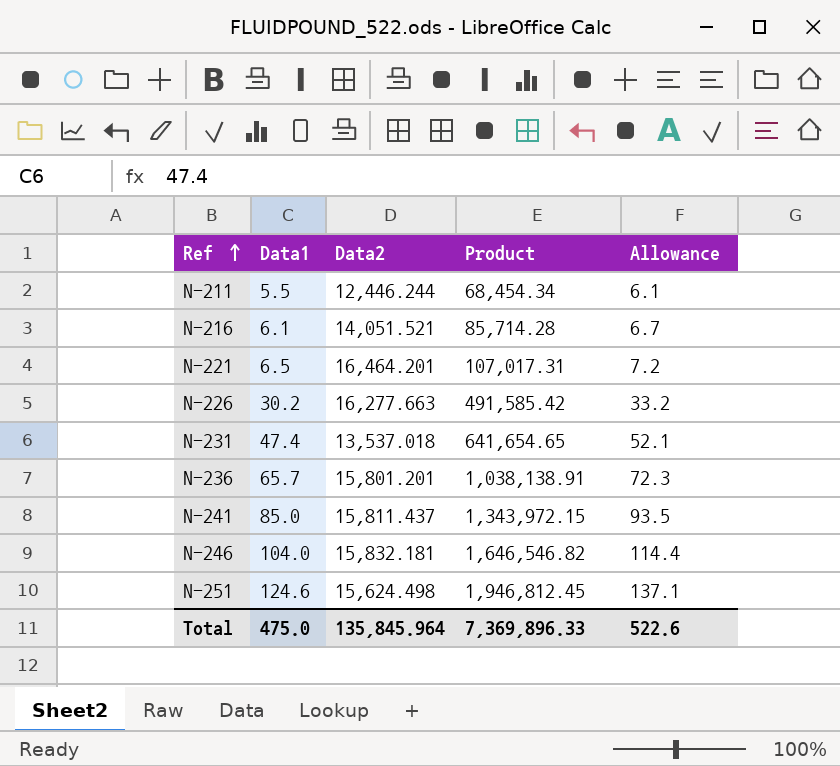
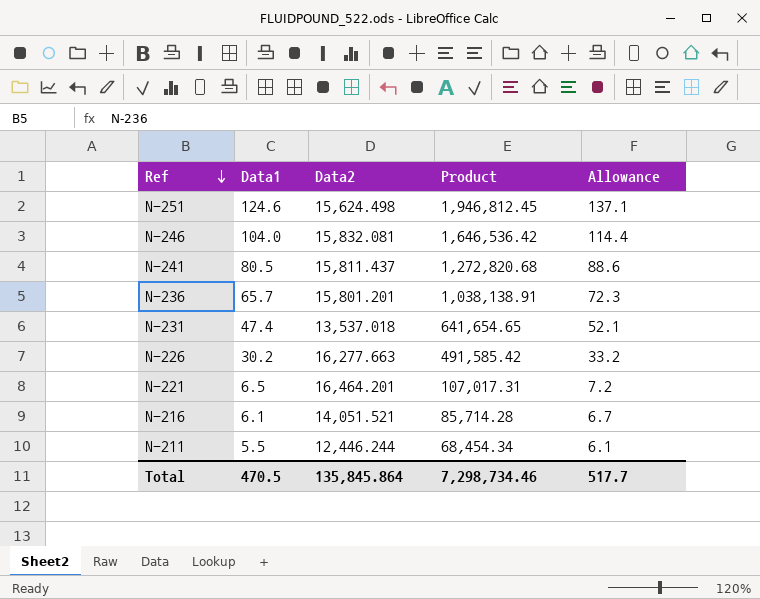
row order: Ref ascending -> Ref descending
N-246 | Data2: 15,832.181 -> 15,832.081
N-246 | Product: 1,646,546.82 -> 1,646,536.42
N-241 | Data1: 85.0 -> 80.5
N-241 | Product: 1,343,972.15 -> 1,272,820.68
N-241 | Allowance: 93.5 -> 88.6
Total | Data1: 475.0 -> 470.5
Total | Data2: 135,845.964 -> 135,845.864
Total | Product: 7,369,896.33 -> 7,298,734.46
Total | Allowance: 522.6 -> 517.7

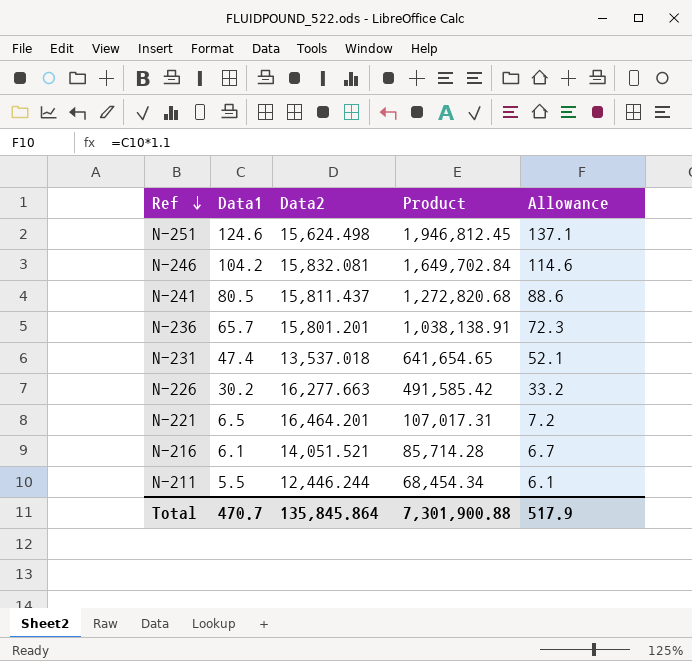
N-246 | Data1: 104.0 -> 104.2
N-246 | Product: 1,646,536.42 -> 1,649,702.84
N-246 | Allowance: 114.4 -> 114.6
Total | Data1: 470.5 -> 470.7
Total | Product: 7,298,734.46 -> 7,301,900.88
Total | Allowance: 517.7 -> 517.9

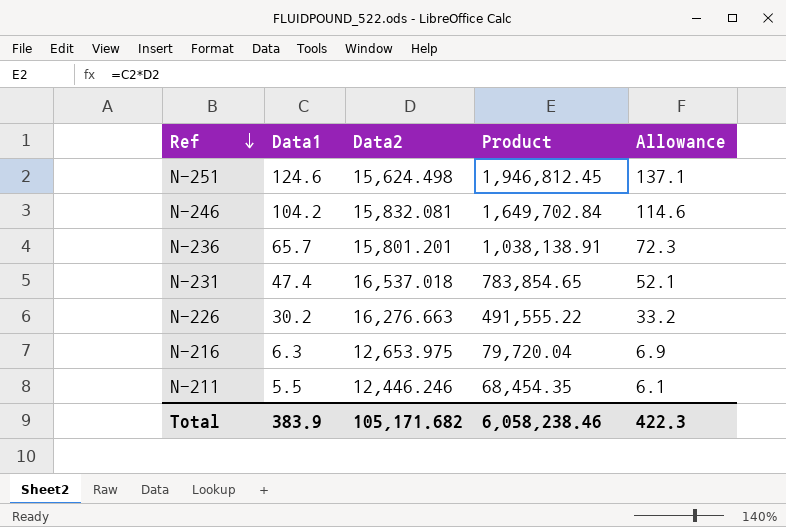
row N-241: 80.5 | 15,811.437 | 1,272,820.68 | 88.6 -> none
row N-221: 6.5 | 16,464.201 | 107,017.31 | 7.2 -> none
N-231 | Data2: 13,537.018 -> 16,537.018
N-231 | Product: 641,654.65 -> 783,854.65
N-226 | Data2: 16,277.663 -> 16,276.663
N-226 | Product: 491,585.42 -> 491,555.22
N-216 | Data1: 6.1 -> 6.3
N-216 | Data2: 14,051.521 -> 12,653.975
N-216 | Product: 85,714.28 -> 79,720.04
N-216 | Allowance: 6.7 -> 6.9
N-211 | Data2: 12,446.244 -> 12,446.246
N-211 | Product: 68,454.34 -> 68,454.35
Total | Data1: 470.7 -> 383.9
Total | Data2: 135,845.864 -> 105,171.682
Total | Product: 7,301,900.88 -> 6,058,238.46
Total | Allowance: 517.9 -> 422.3

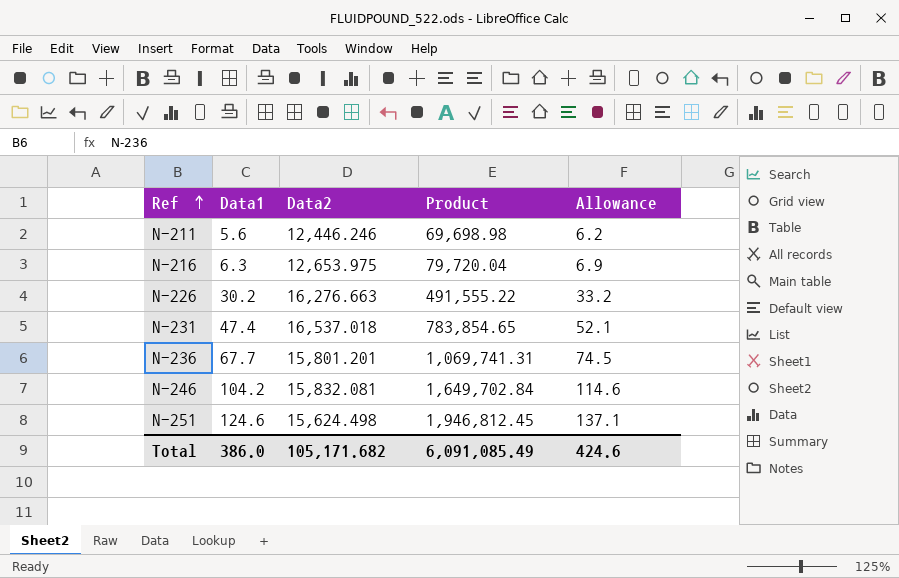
row order: Ref descending -> Ref ascending
N-211 | Data1: 5.5 -> 5.6
N-211 | Product: 68,454.35 -> 69,698.98
N-211 | Allowance: 6.1 -> 6.2
N-236 | Data1: 65.7 -> 67.7
N-236 | Product: 1,038,138.91 -> 1,069,741.31
N-236 | Allowance: 72.3 -> 74.5
Total | Data1: 383.9 -> 386.0
Total | Product: 6,058,238.46 -> 6,091,085.49
Total | Allowance: 422.3 -> 424.6

